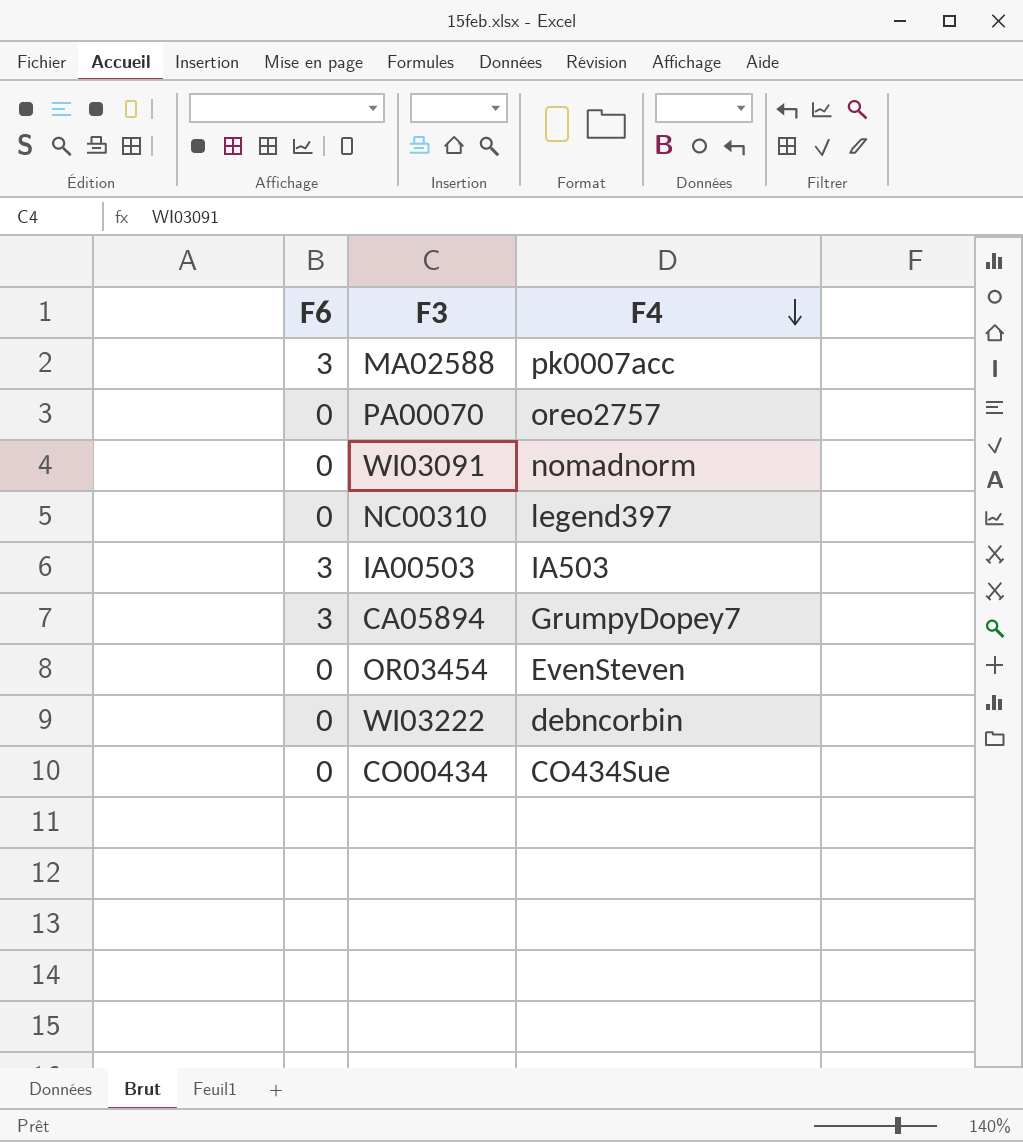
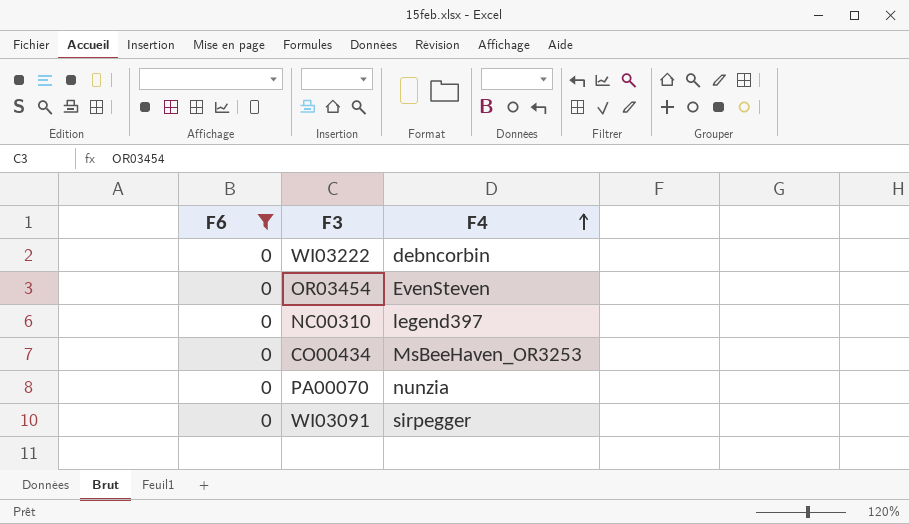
filter: none -> F6 = 0
row order: F4 descending -> F4 ascending
CO00434 | F4: CO434Sue -> MsBeeHaven_OR3253
PA00070 | F4: oreo2757 -> nunzia
WI03091 | F4: nomadnorm -> sirpegger

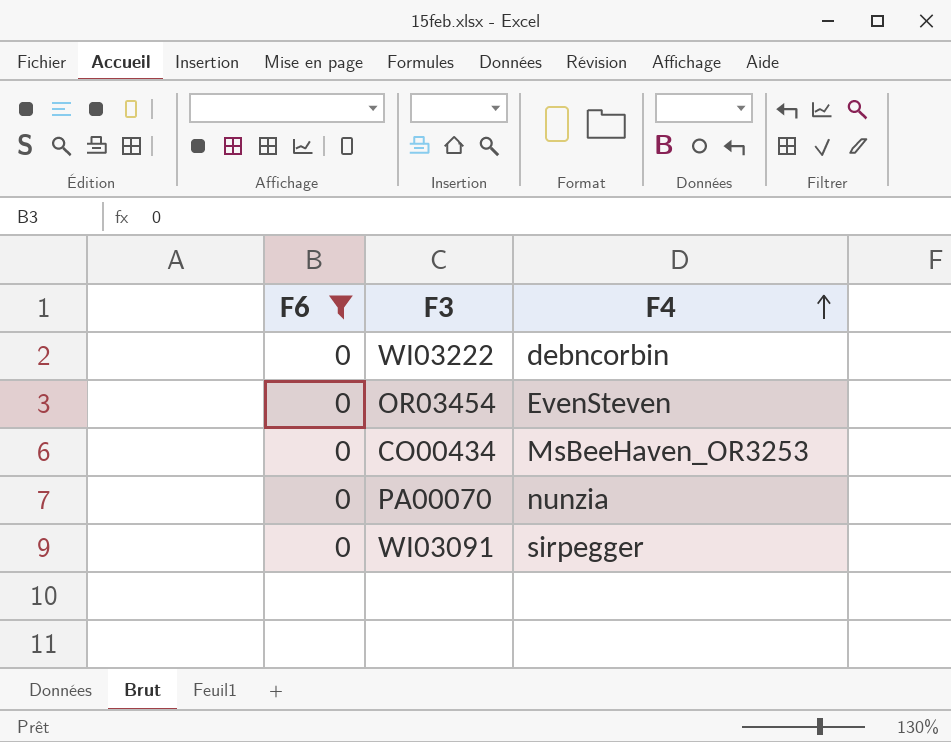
row NC00310: 0 | legend397 -> none

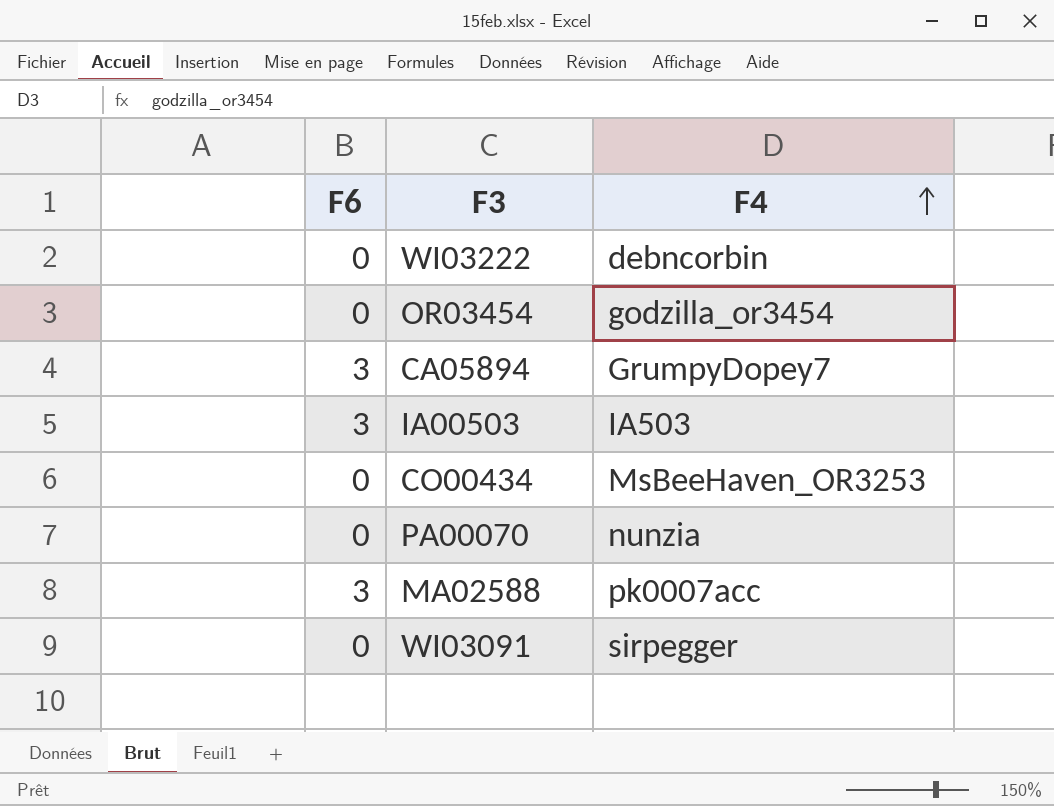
filter: F6 = 0 -> none
OR03454 | F4: EvenSteven -> godzilla_or3454

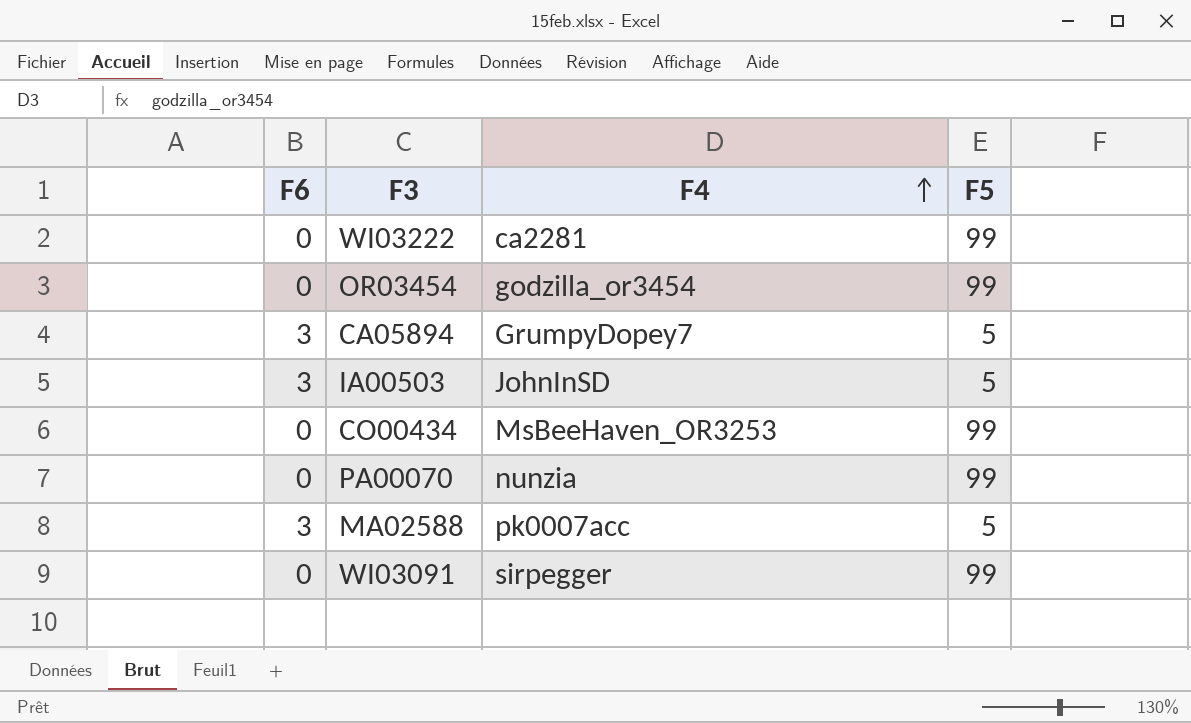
column F5 | position: none -> 4
WI03222 | F4: debncorbin -> ca2281
IA00503 | F4: IA503 -> JohnInSD

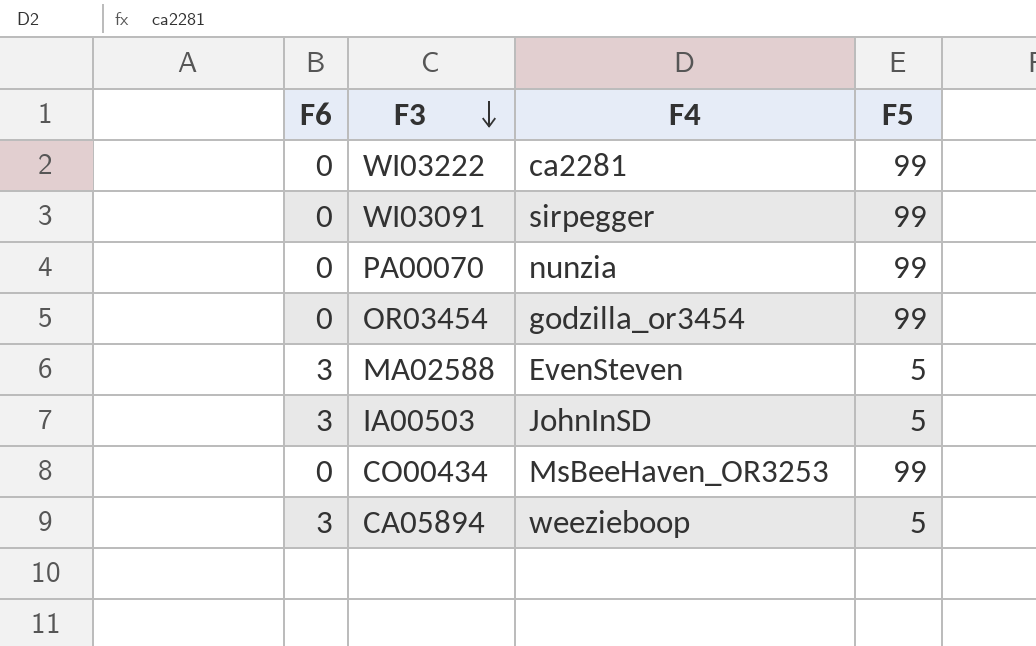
row order: F4 ascending -> F3 descending
MA02588 | F4: pk0007acc -> EvenSteven
CA05894 | F4: GrumpyDopey7 -> weezieboop

